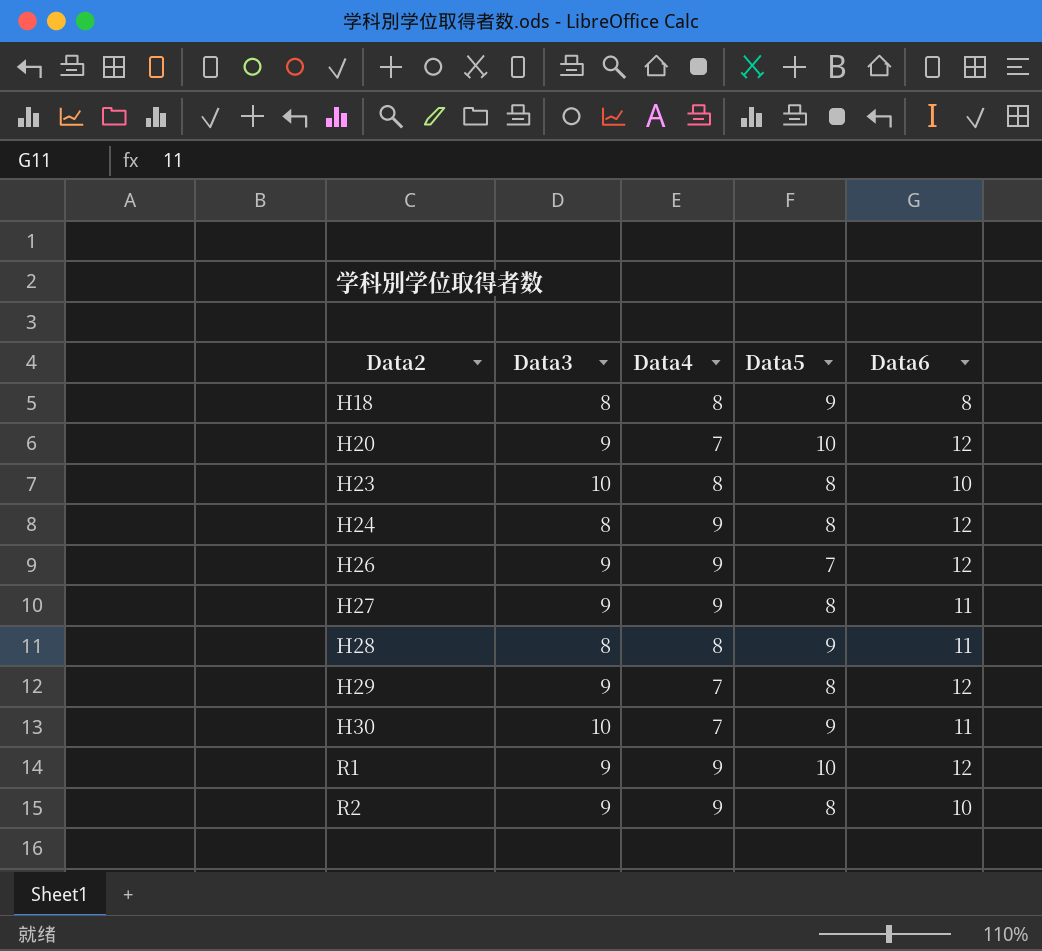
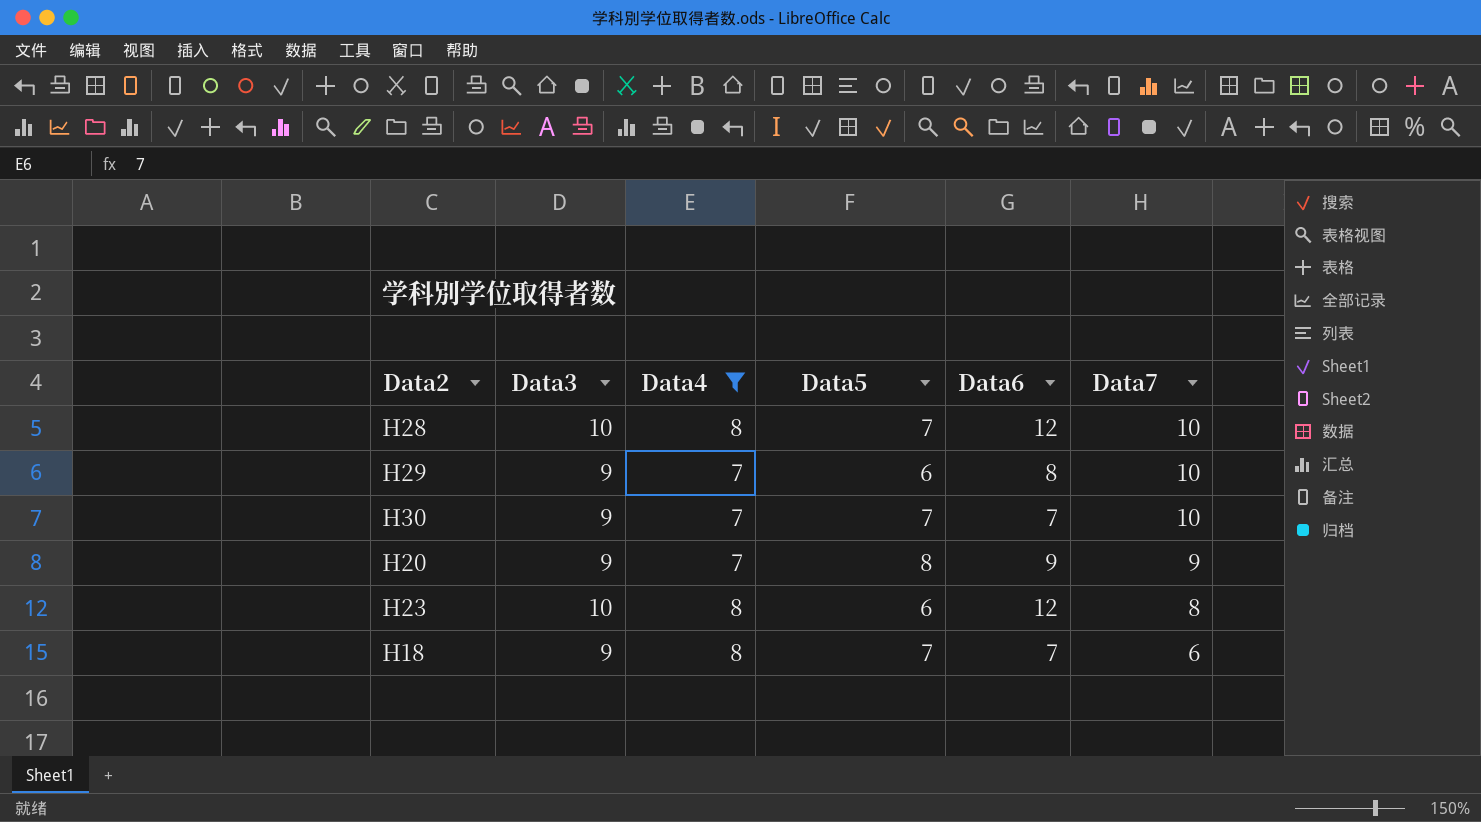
filter: none -> Data4 != 9
row order: Data2 ascending -> Data7 descending
column Data7 | position: none -> 6
H28 | Data3: 8 -> 10
H28 | Data5: 9 -> 7
H28 | Data6: 11 -> 12
H29 | Data5: 8 -> 6
H29 | Data6: 12 -> 8
H30 | Data3: 10 -> 9
H30 | Data5: 9 -> 7
H30 | Data6: 11 -> 7
H20 | Data5: 10 -> 8
H20 | Data6: 12 -> 9
H23 | Data5: 8 -> 6
H23 | Data6: 10 -> 12
H18 | Data3: 8 -> 9
H18 | Data5: 9 -> 7
H18 | Data6: 8 -> 7

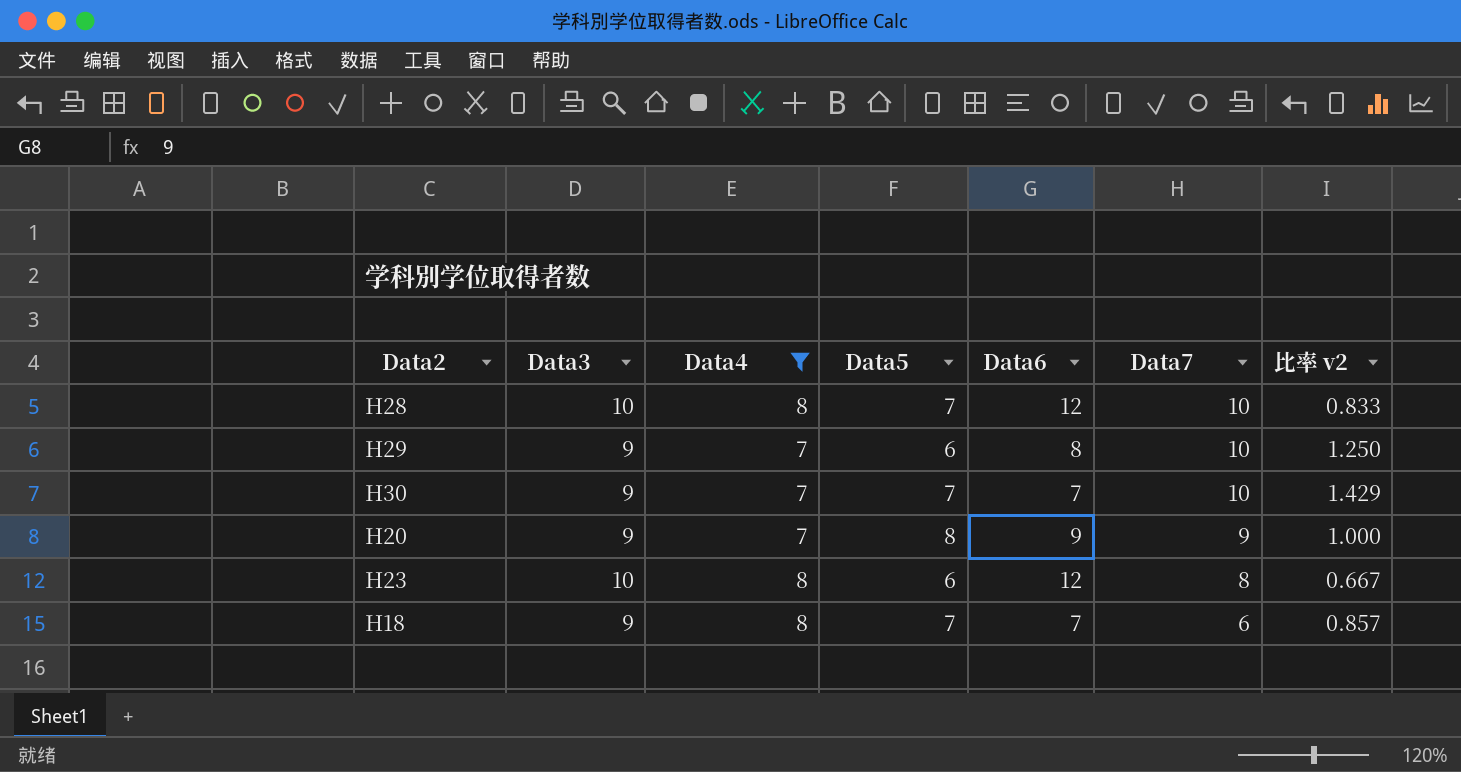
column 比率 v2 | formula: none -> [Data7] / [Data6]

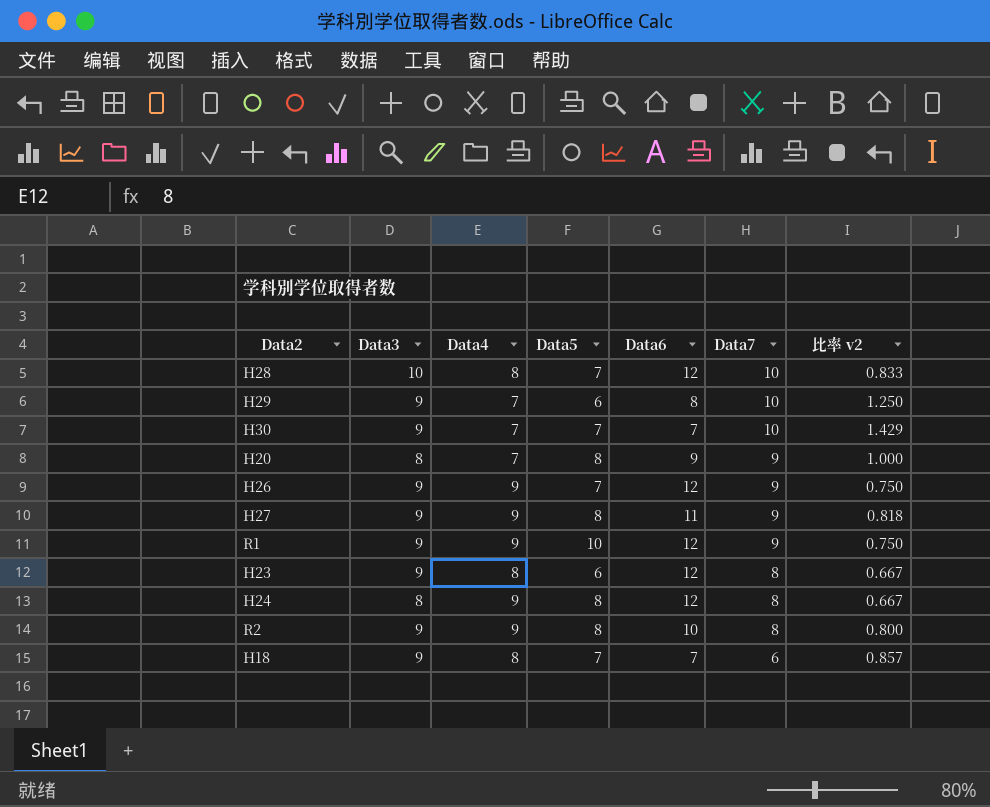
filter: Data4 != 9 -> none
H20 | Data3: 9 -> 8
H23 | Data3: 10 -> 9

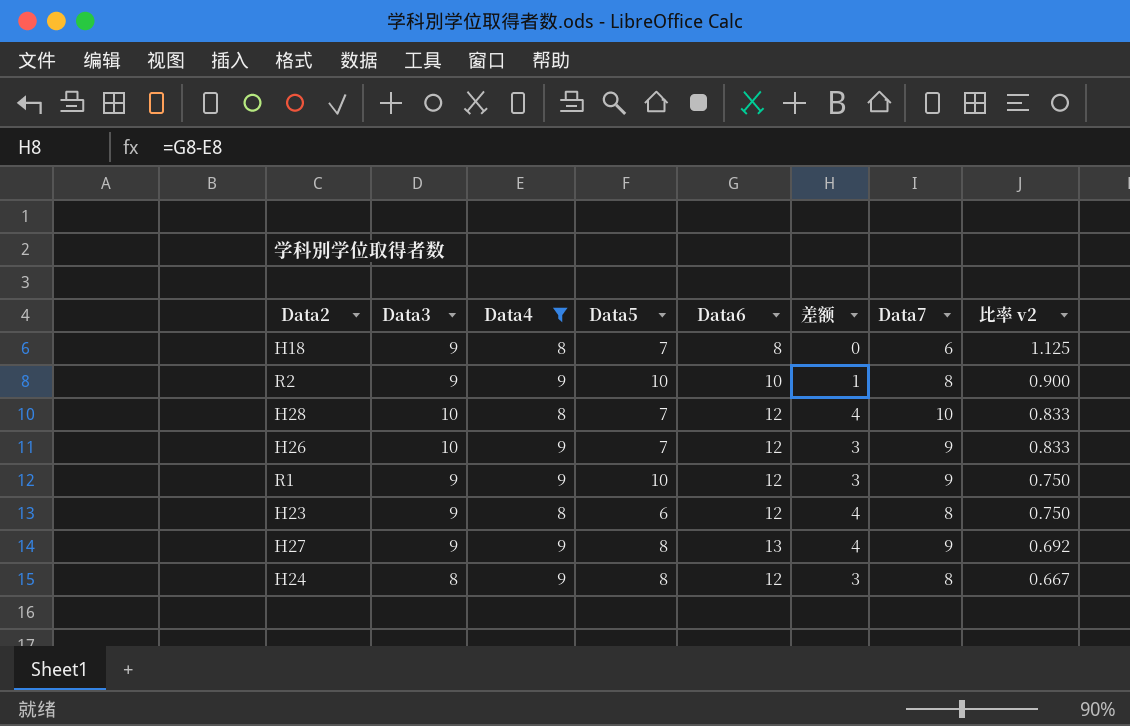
filter: none -> Data4 != 7
row order: Data7 descending -> 比率 v2 descending
column 差额 | formula: none -> [Data6] - [Data4]
column 比率 v2 | formula: [Data7] / [Data6] -> [Data3] / [Data6]
H18 | Data6: 7 -> 8
R2 | Data5: 8 -> 10
H26 | Data3: 9 -> 10
H27 | Data6: 11 -> 13

